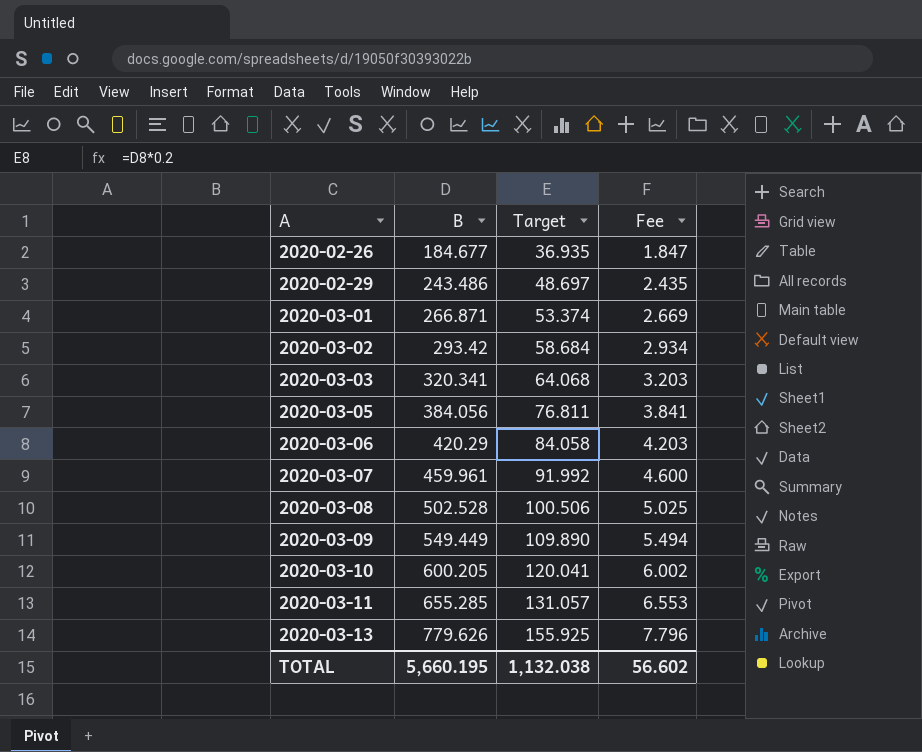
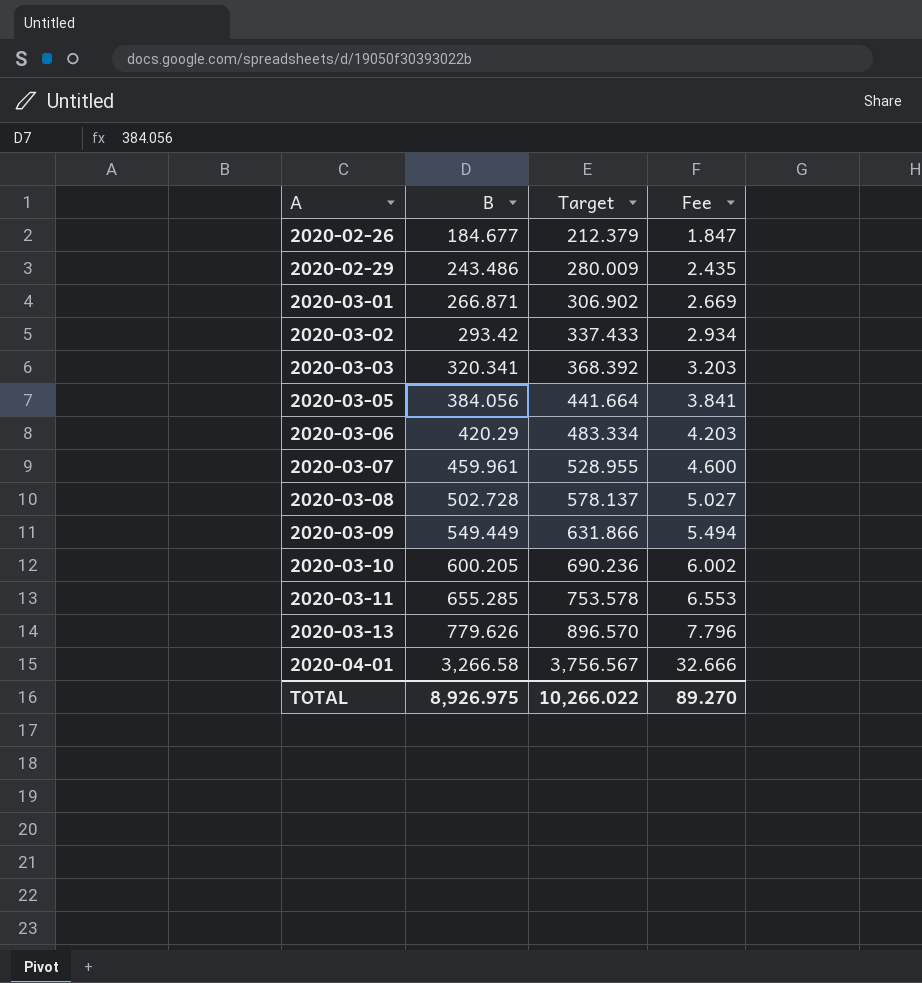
column Target | formula: [B] * 0.2 -> [B] * 1.15
2020-03-08 | B: 502.528 -> 502.728
2020-03-08 | Fee: 5.025 -> 5.027
row 2020-04-01: none -> 3,266.58 | 3,756.567 | 32.666
TOTAL | B: 5,660.195 -> 8,926.975
TOTAL | Target: 1,132.038 -> 10,266.022
TOTAL | Fee: 56.602 -> 89.270

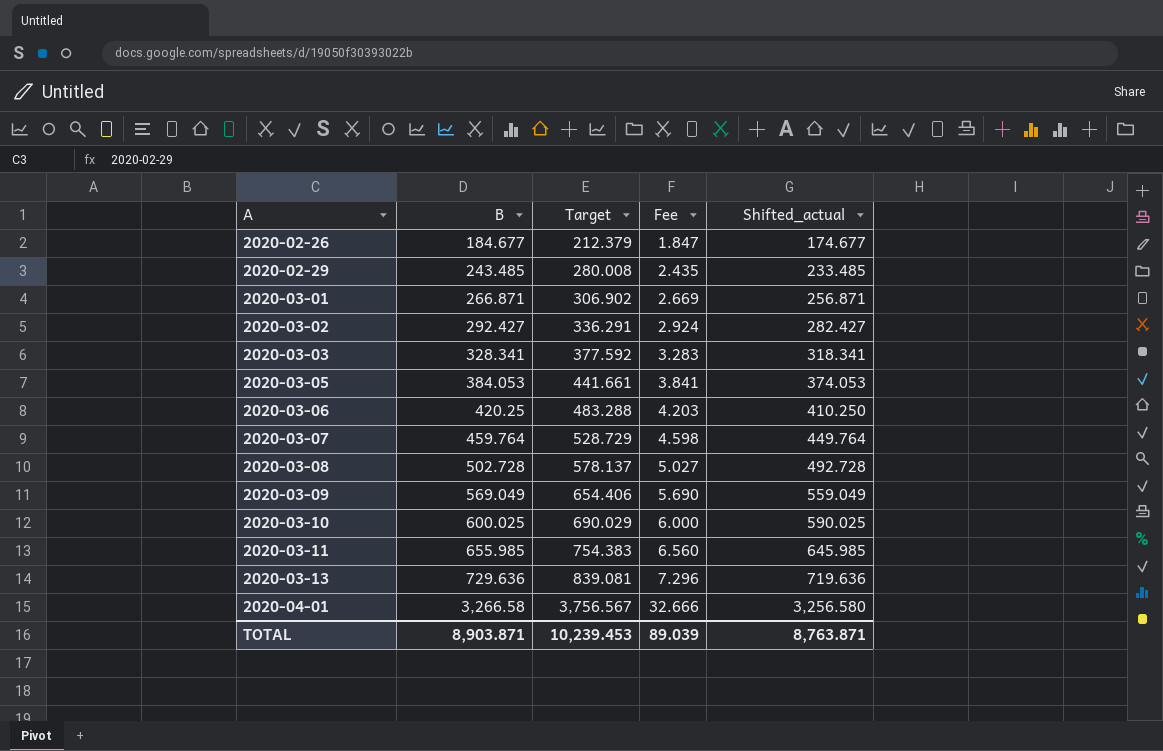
column Shifted_actual | formula: none -> [B] - 10
2020-02-29 | B: 243.486 -> 243.485
2020-02-29 | Target: 280.009 -> 280.008
2020-03-02 | B: 293.42 -> 292.427
2020-03-02 | Target: 337.433 -> 336.291
2020-03-02 | Fee: 2.934 -> 2.924
2020-03-03 | B: 320.341 -> 328.341
2020-03-03 | Target: 368.392 -> 377.592
2020-03-03 | Fee: 3.203 -> 3.283
2020-03-05 | B: 384.056 -> 384.053
2020-03-05 | Target: 441.664 -> 441.661
2020-03-06 | B: 420.29 -> 420.25
2020-03-06 | Target: 483.334 -> 483.288
2020-03-07 | B: 459.961 -> 459.764
2020-03-07 | Target: 528.955 -> 528.729
2020-03-07 | Fee: 4.600 -> 4.598
2020-03-09 | B: 549.449 -> 569.049
2020-03-09 | Target: 631.866 -> 654.406
2020-03-09 | Fee: 5.494 -> 5.690
2020-03-10 | B: 600.205 -> 600.025
2020-03-10 | Target: 690.236 -> 690.029
2020-03-10 | Fee: 6.002 -> 6.000
2020-03-11 | B: 655.285 -> 655.985
2020-03-11 | Target: 753.578 -> 754.383
2020-03-11 | Fee: 6.553 -> 6.560
2020-03-13 | B: 779.626 -> 729.636
2020-03-13 | Target: 896.570 -> 839.081
2020-03-13 | Fee: 7.796 -> 7.296
TOTAL | B: 8,926.975 -> 8,903.871
TOTAL | Target: 10,266.022 -> 10,239.453
TOTAL | Fee: 89.270 -> 89.039

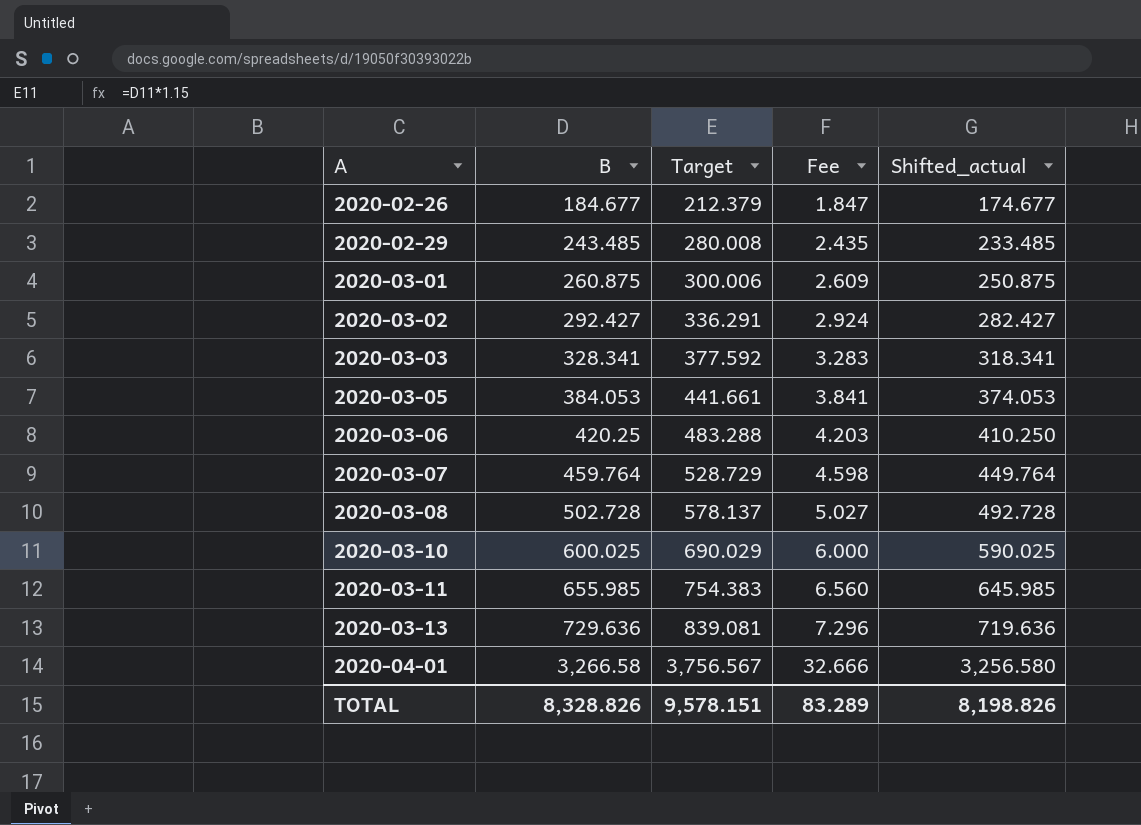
row 2020-03-09: 569.049 | 654.406 | 5.690 | 559.049 -> none
2020-03-01 | B: 266.871 -> 260.875
2020-03-01 | Target: 306.902 -> 300.006
2020-03-01 | Fee: 2.669 -> 2.609
2020-03-01 | Shifted_actual: 256.871 -> 250.875
TOTAL | B: 8,903.871 -> 8,328.826
TOTAL | Target: 10,239.453 -> 9,578.151
TOTAL | Fee: 89.039 -> 83.289
TOTAL | Shifted_actual: 8,763.871 -> 8,198.826

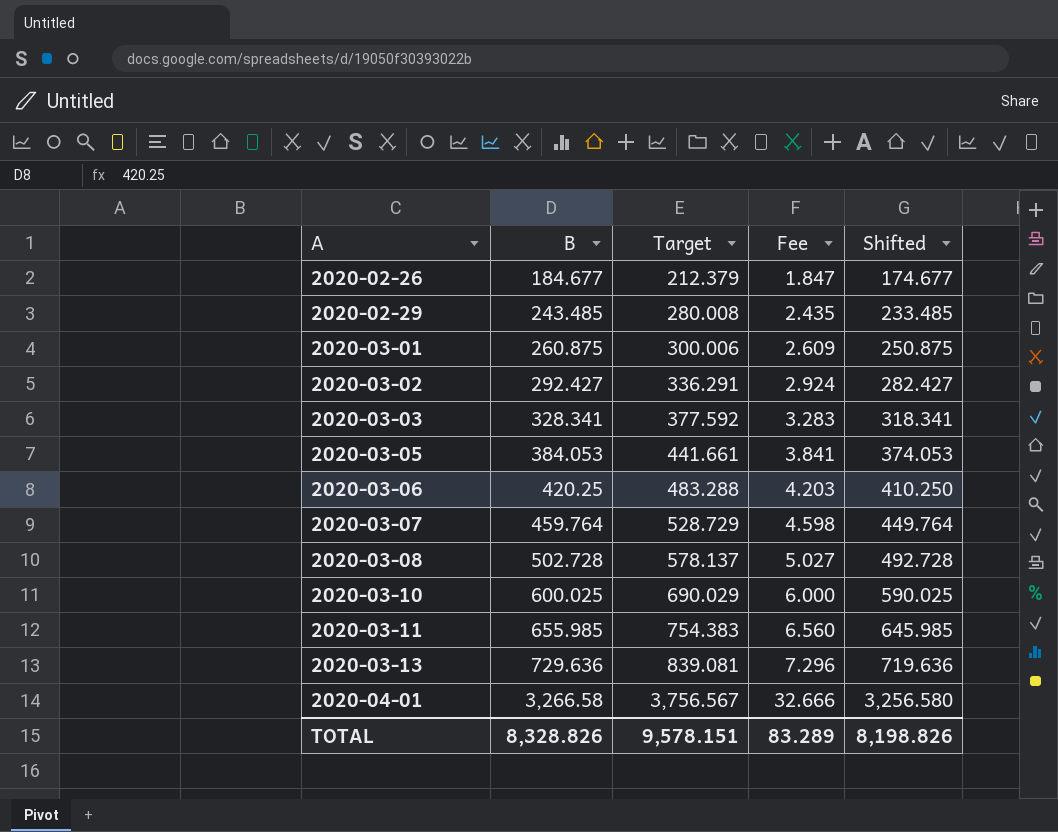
column name: Shifted_actual -> Shifted

